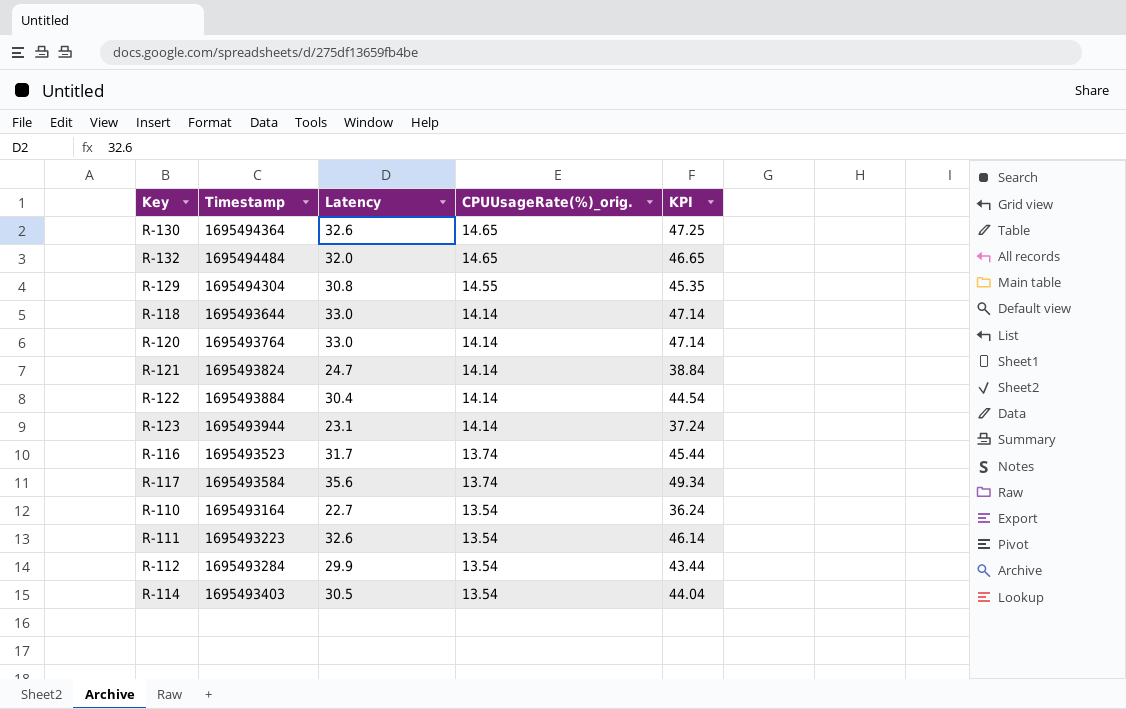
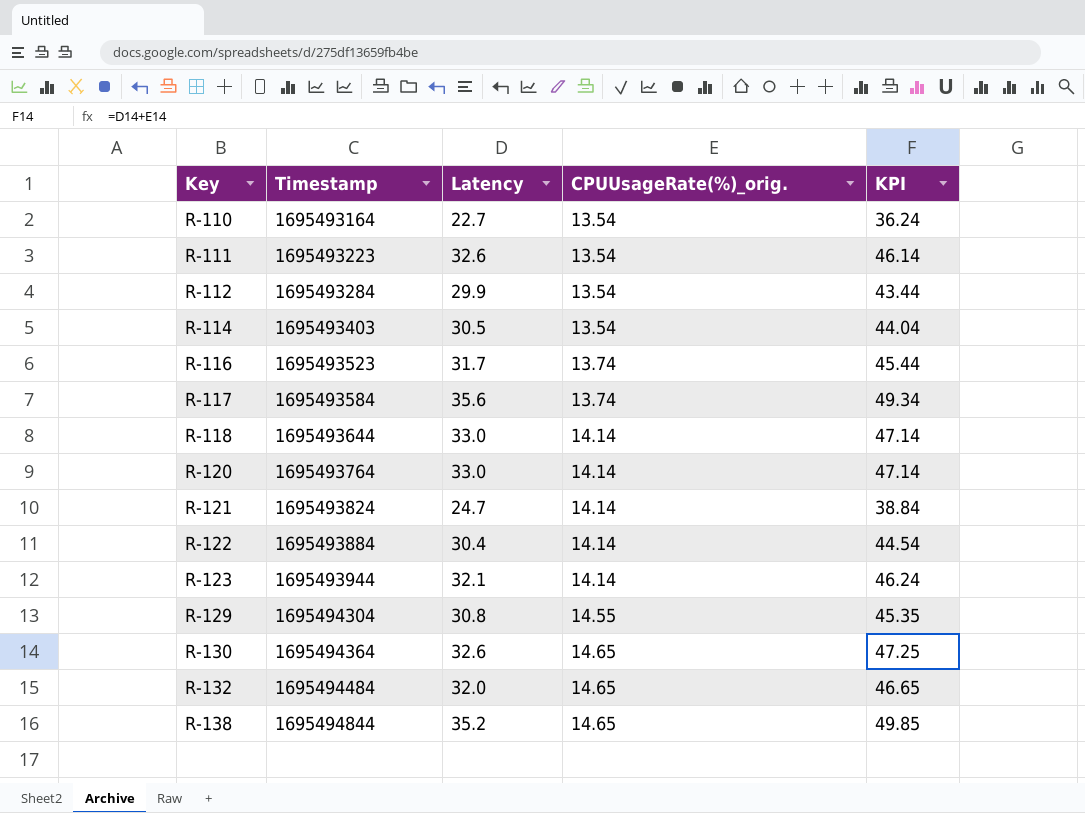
row order: CPUUsageRate(%)_orig. descending -> Key ascending
R-123 | Latency: 23.1 -> 32.1
R-123 | KPI: 37.24 -> 46.24
row R-138: none -> 1695494844 | 35.2 | 14.65 | 49.85

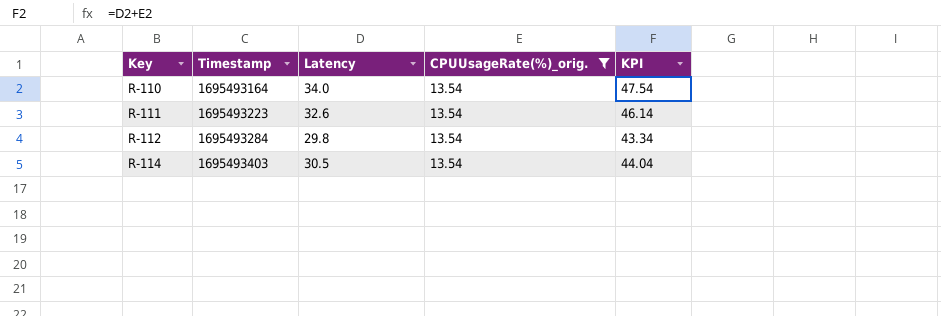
filter: none -> CPUUsageRate(%)_orig. = 13.54
R-110 | Latency: 22.7 -> 34.0
R-110 | KPI: 36.24 -> 47.54
R-112 | Latency: 29.9 -> 29.8
R-112 | KPI: 43.44 -> 43.34

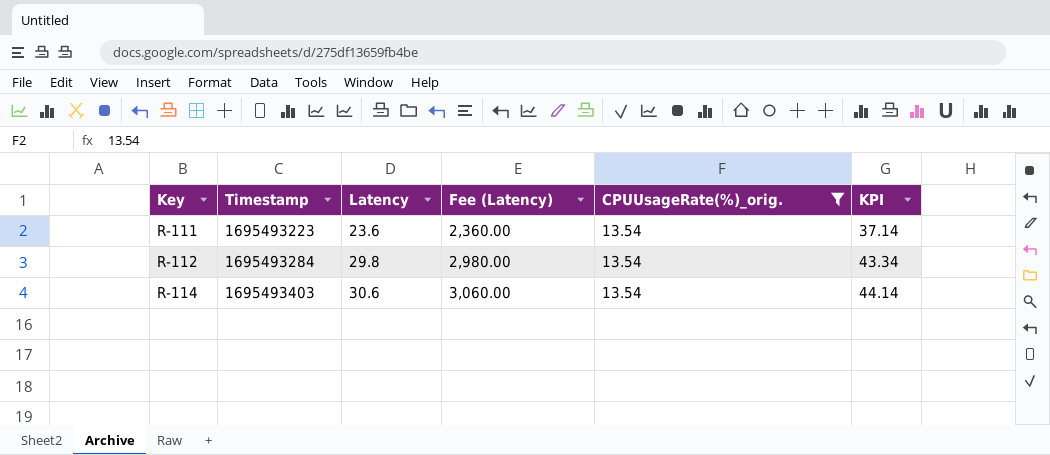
column Fee (Latency) | formula: none -> [Latency] * 100
row R-110: 1695493164 | 34.0 | 13.54 | 47.54 -> none
R-111 | Latency: 32.6 -> 23.6
R-111 | KPI: 46.14 -> 37.14
R-114 | Latency: 30.5 -> 30.6
R-114 | KPI: 44.04 -> 44.14

